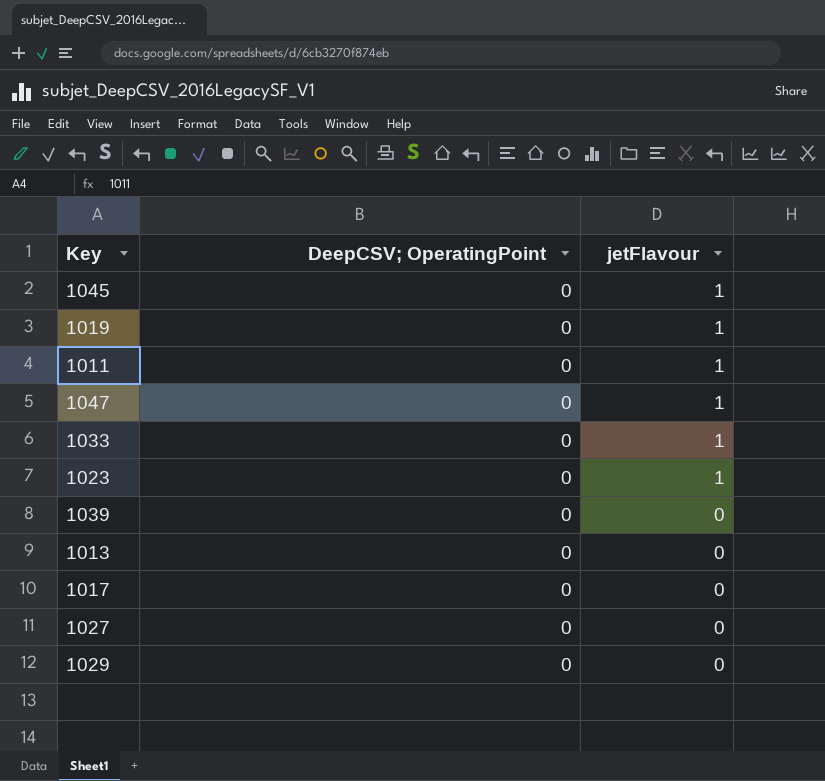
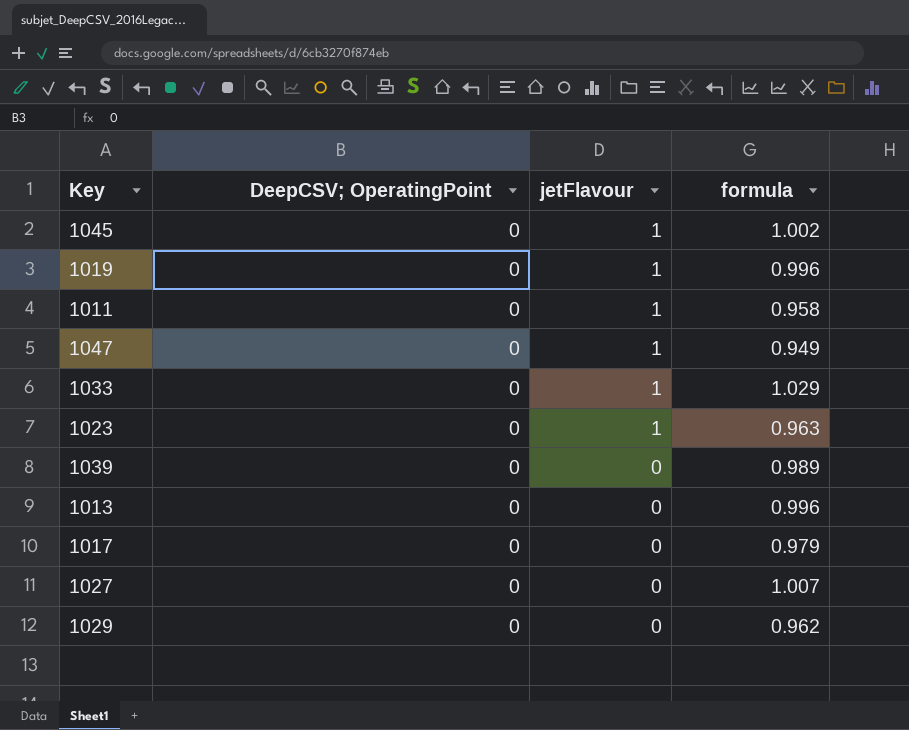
column formula | position: none -> 4

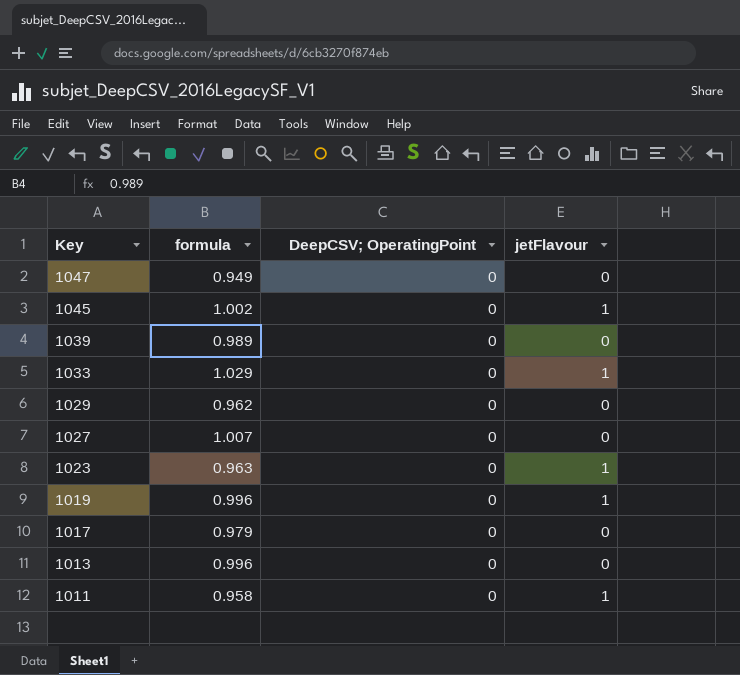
row order: jetFlavour descending -> Key descending
column formula | position: 4 -> 2
1047 | jetFlavour: 1 -> 0

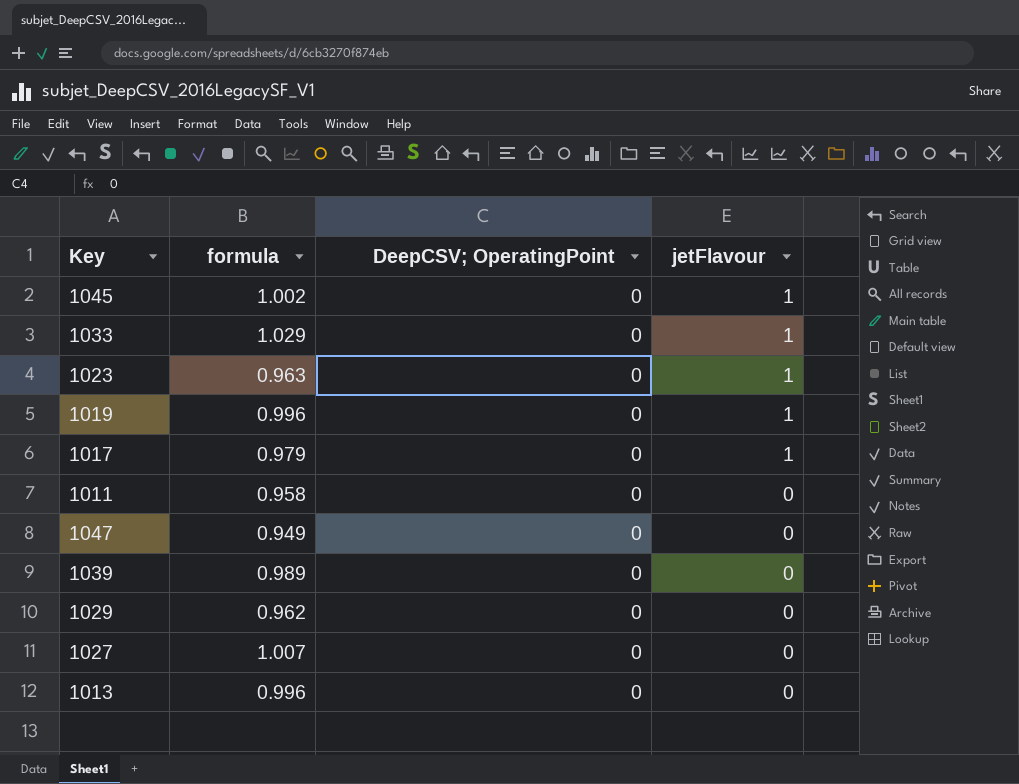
row order: Key descending -> jetFlavour descending
1017 | jetFlavour: 0 -> 1
1011 | jetFlavour: 1 -> 0

